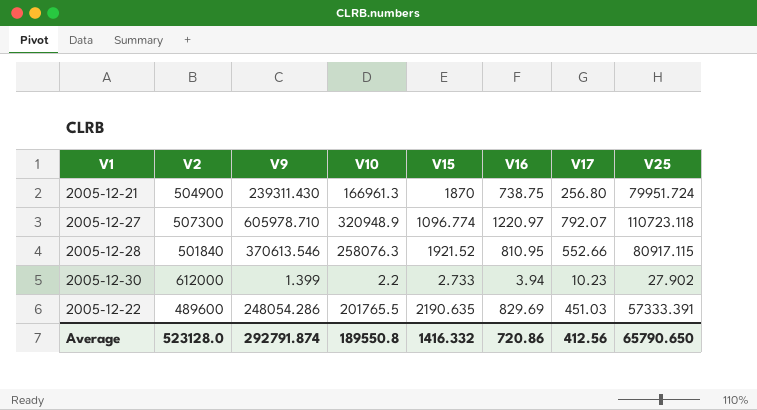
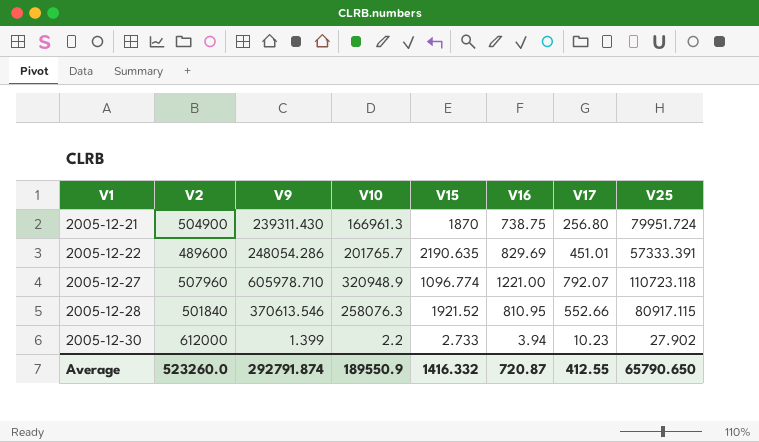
row order: none -> V1 ascending
2005-12-22 | V10: 201765.5 -> 201765.7
2005-12-22 | V17: 451.03 -> 451.01
2005-12-27 | V2: 507300 -> 507960
2005-12-27 | V16: 1220.97 -> 1221.00
Average | V2: 523128.0 -> 523260.0
Average | V10: 189550.8 -> 189550.9
Average | V16: 720.86 -> 720.87
Average | V17: 412.56 -> 412.55

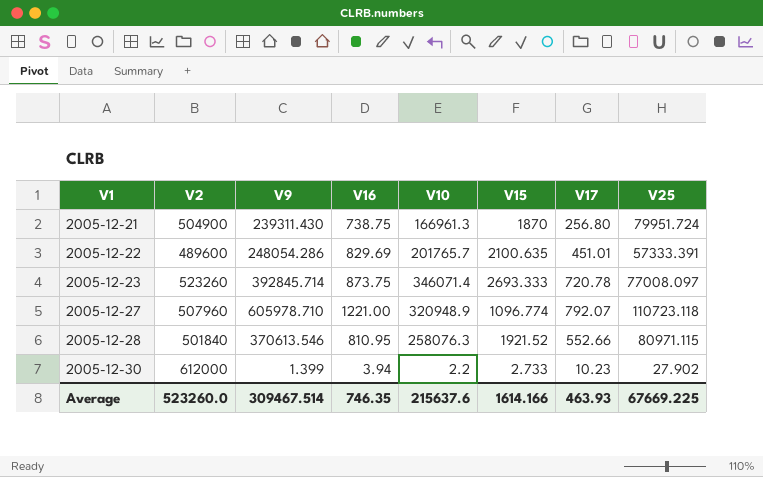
column V16 | position: 6 -> 4
2005-12-22 | V15: 2190.635 -> 2100.635
row 2005-12-23: none -> 523260 | 392845.714 | 873.75 | 346071.4 | 2693.333 | 720.78 | 77008.097
2005-12-28 | V25: 80917.115 -> 80971.115
Average | V9: 292791.874 -> 309467.514
Average | V16: 720.87 -> 746.35
Average | V10: 189550.9 -> 215637.6
Average | V15: 1416.332 -> 1614.166
Average | V17: 412.55 -> 463.93
Average | V25: 65790.650 -> 67669.225

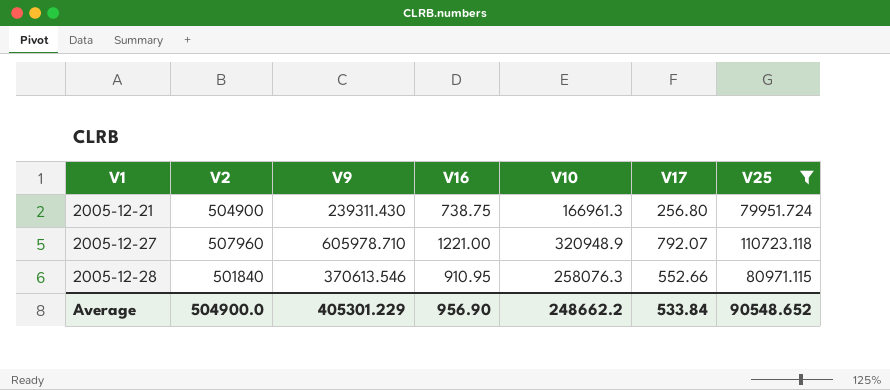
filter: none -> V25 >= 79951.724
column V15 | position: 6 -> none
2005-12-28 | V16: 810.95 -> 910.95
Average | V2: 523260.0 -> 504900.0
Average | V9: 309467.514 -> 405301.229
Average | V16: 746.35 -> 956.90
Average | V10: 215637.6 -> 248662.2
Average | V17: 463.93 -> 533.84
Average | V25: 67669.225 -> 90548.652

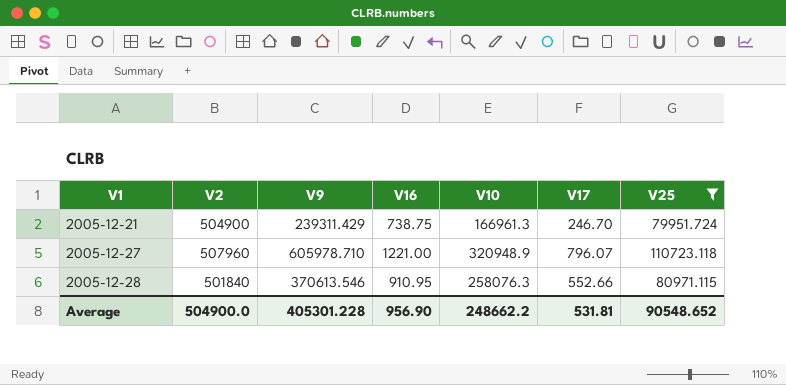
2005-12-21 | V9: 239311.430 -> 239311.429
2005-12-21 | V17: 256.80 -> 246.70
2005-12-27 | V17: 792.07 -> 796.07
Average | V9: 405301.229 -> 405301.228
Average | V17: 533.84 -> 531.81

